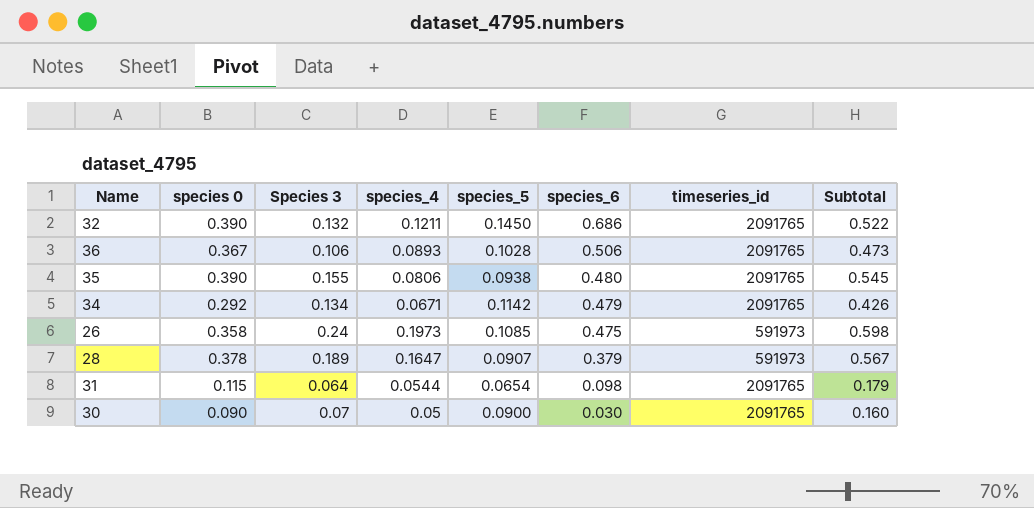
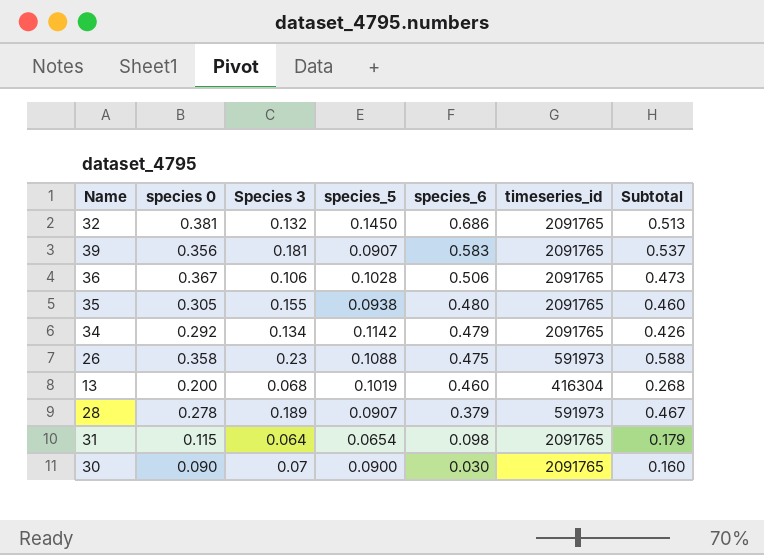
column species_4 | position: 4 -> none
32 | species 0: 0.390 -> 0.381
32 | Subtotal: 0.522 -> 0.513
row 39: none -> 0.356 | 0.181 | 0.0907 | 0.583 | 2091765 | 0.537
35 | species 0: 0.390 -> 0.305
35 | Subtotal: 0.545 -> 0.460
26 | Species 3: 0.24 -> 0.23
26 | species_5: 0.1085 -> 0.1088
26 | Subtotal: 0.598 -> 0.588
row 13: none -> 0.200 | 0.068 | 0.1019 | 0.460 | 416304 | 0.268
28 | species 0: 0.378 -> 0.278
28 | Subtotal: 0.567 -> 0.467

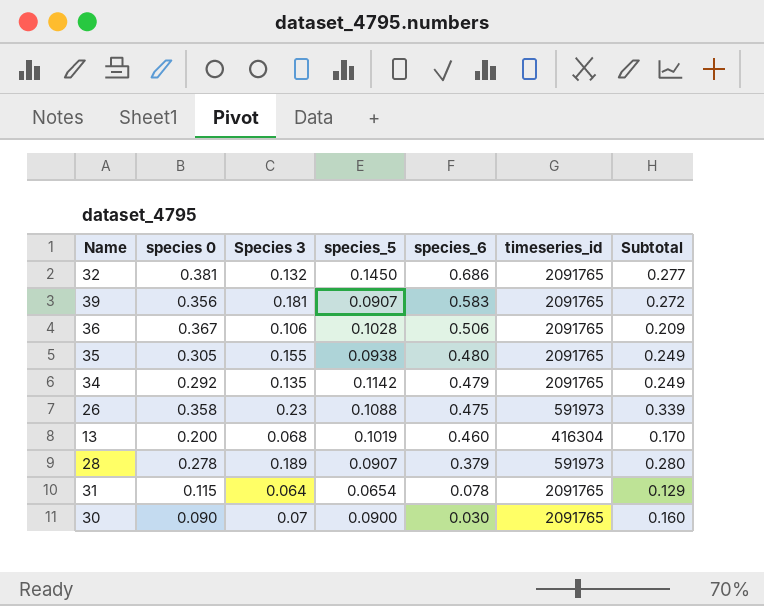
column Subtotal | formula: [species 0] + [Species 3] -> [Species 3] + [species_5]
34 | Species 3: 0.134 -> 0.135
31 | species_6: 0.098 -> 0.078

